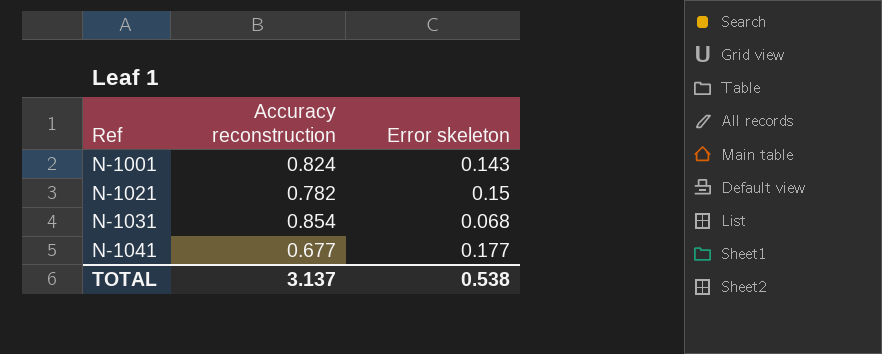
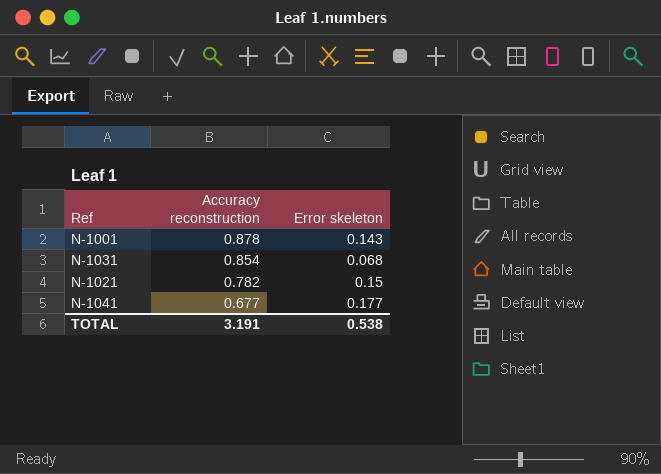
row order: Ref ascending -> Accuracy reconstruction descending
N-1001 | Accuracy reconstruction: 0.824 -> 0.878
TOTAL | Accuracy reconstruction: 3.137 -> 3.191

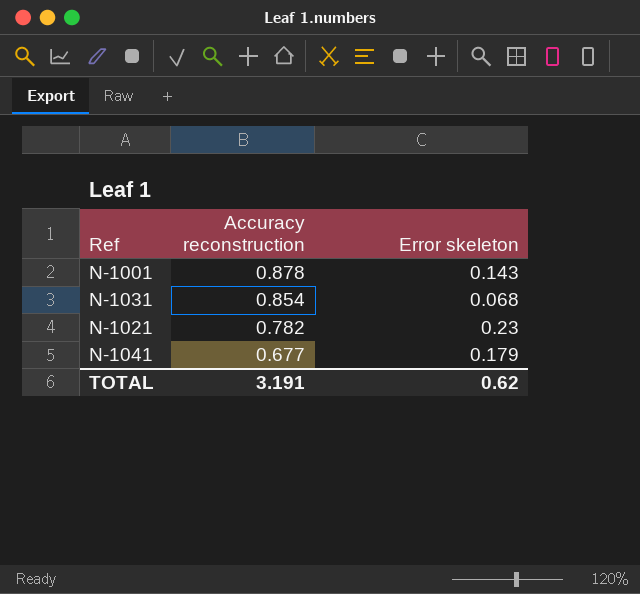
N-1021 | Error skeleton: 0.15 -> 0.23
N-1041 | Error skeleton: 0.177 -> 0.179
TOTAL | Error skeleton: 0.538 -> 0.62

